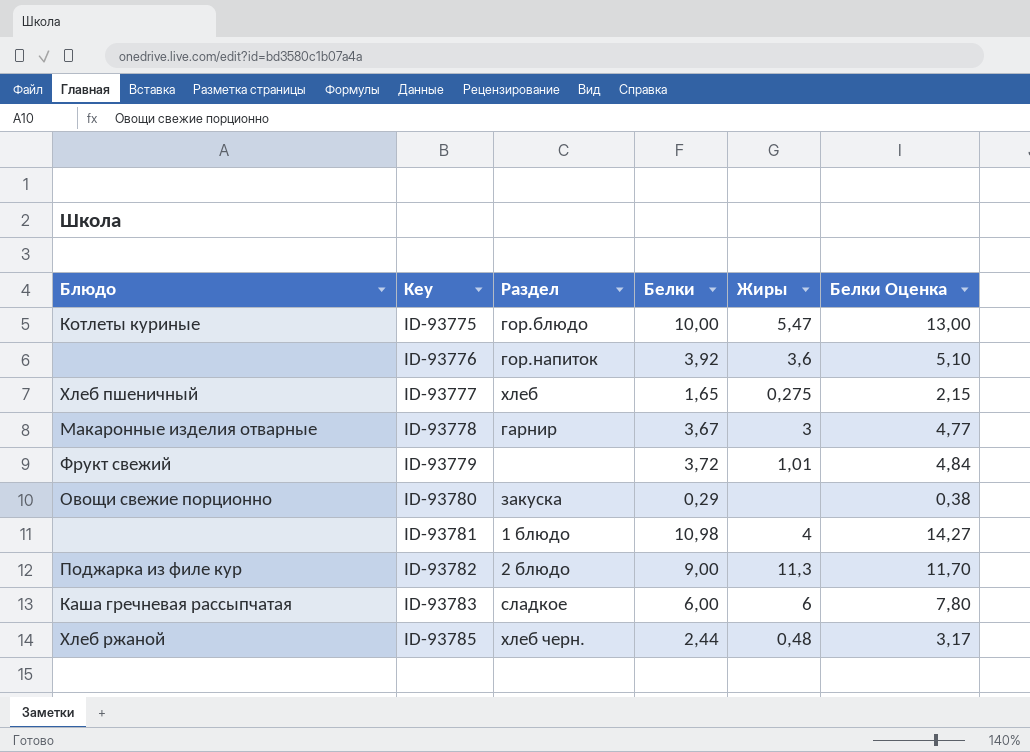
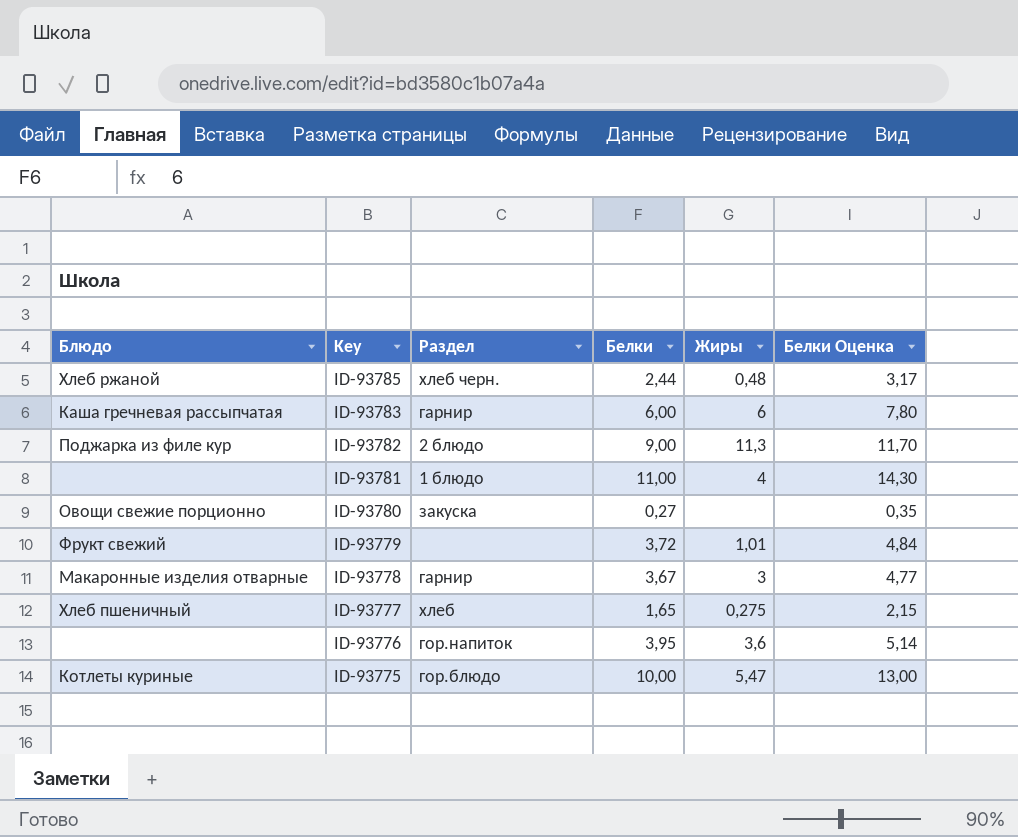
row order: Key ascending -> Key descending
ID-93783 | Раздел: сладкое -> гарнир
ID-93781 | Белки: 10,98 -> 11,00
ID-93781 | Белки Оценка: 14,27 -> 14,30
ID-93780 | Белки: 0,29 -> 0,27
ID-93780 | Белки Оценка: 0,38 -> 0,35
ID-93776 | Белки: 3,92 -> 3,95
ID-93776 | Белки Оценка: 5,10 -> 5,14

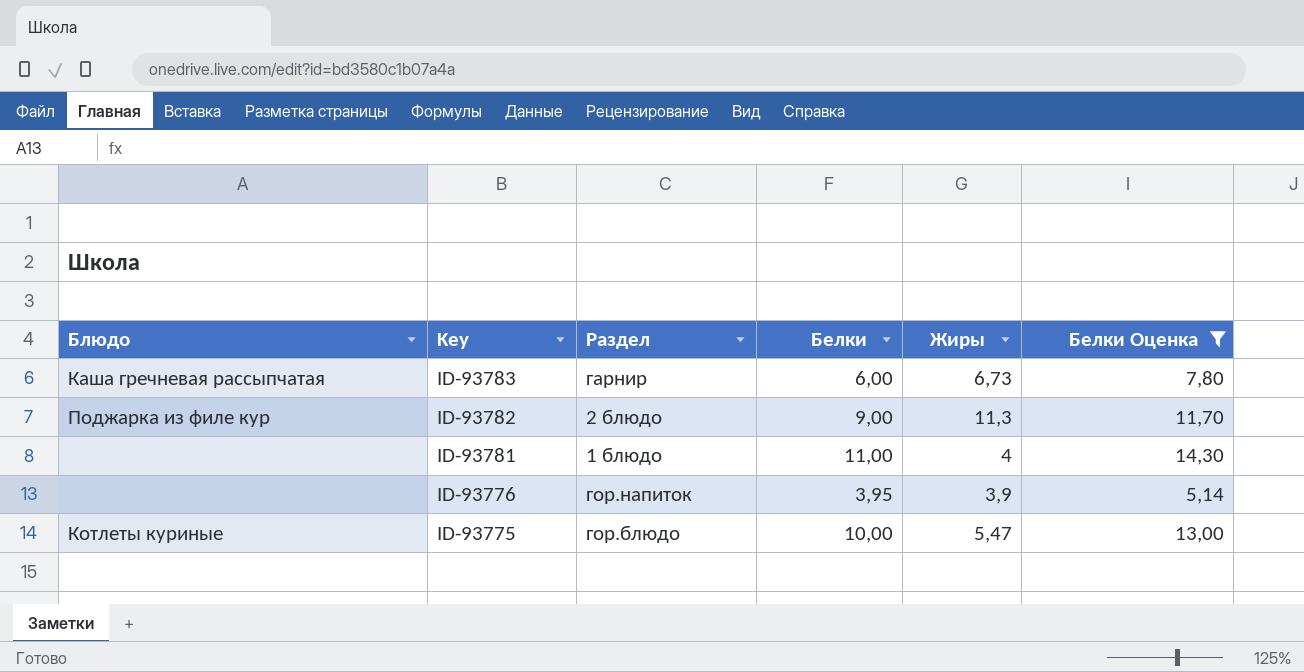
filter: none -> Белки Оценка >= 5,14
ID-93783 | Жиры: 6 -> 6,73
ID-93776 | Жиры: 3,6 -> 3,9

